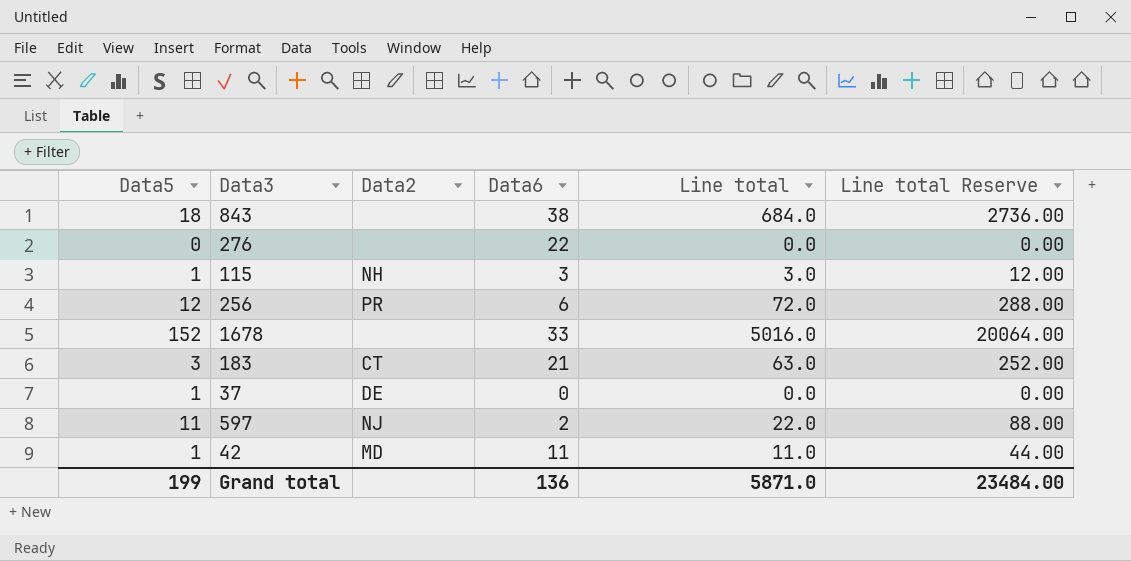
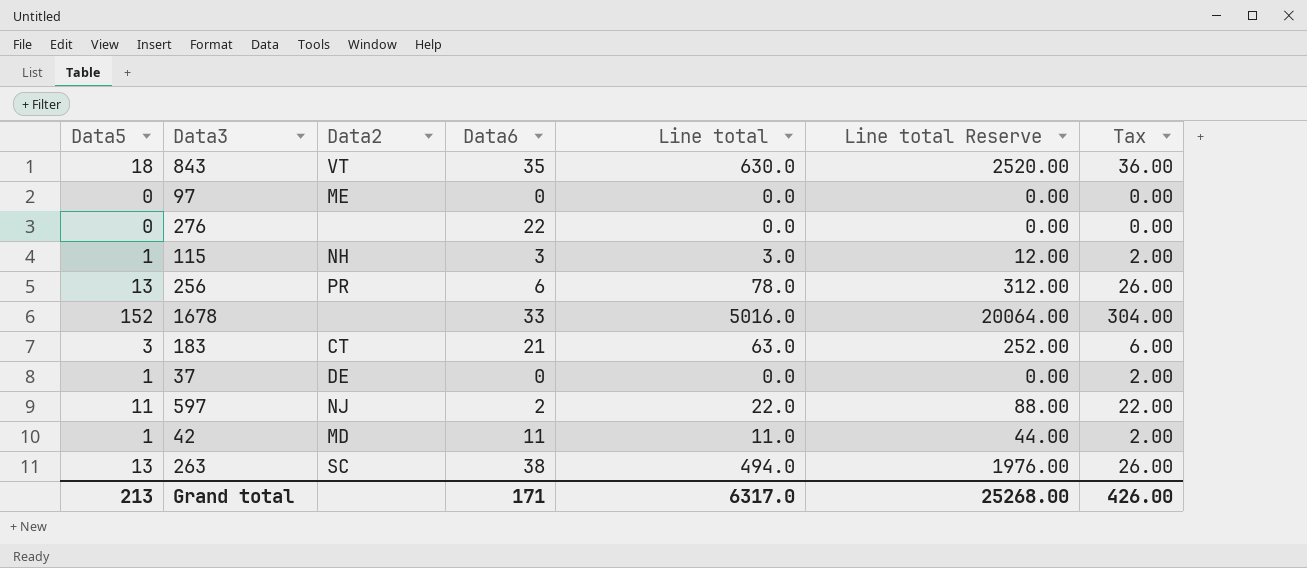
column Tax | formula: none -> [Data5] * 2
843 | Data2: none -> VT
843 | Data6: 38 -> 35
843 | Line total: 684.0 -> 630.0
843 | Line total Reserve: 2736.00 -> 2520.00
row 97: none -> 0 | ME | 0 | 0.0 | 0.00 | 0.00
256 | Data5: 12 -> 13
256 | Line total: 72.0 -> 78.0
256 | Line total Reserve: 288.00 -> 312.00
row 263: none -> 13 | SC | 38 | 494.0 | 1976.00 | 26.00
Grand total | Data5: 199 -> 213
Grand total | Data6: 136 -> 171
Grand total | Line total: 5871.0 -> 6317.0
Grand total | Line total Reserve: 23484.00 -> 25268.00

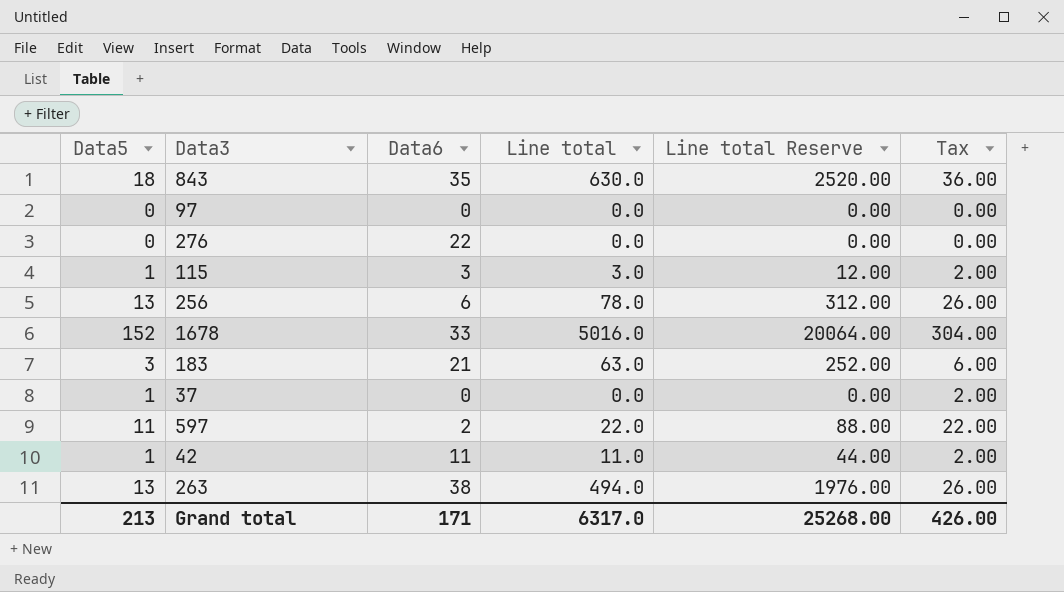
column Data2 | position: 3 -> none

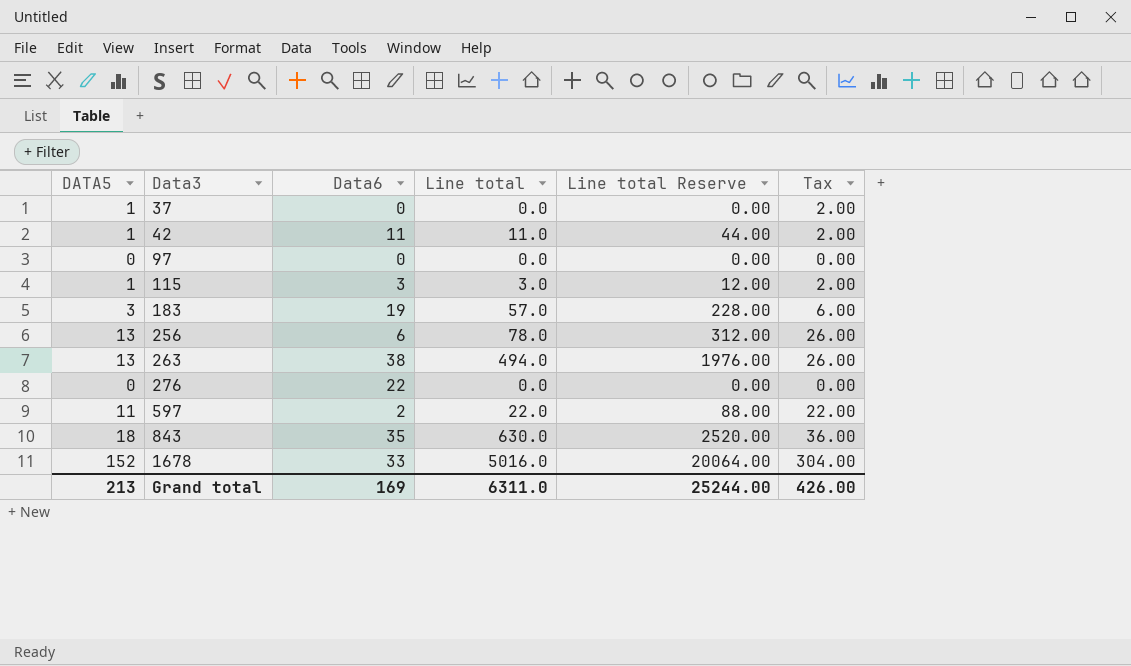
row order: none -> Data3 ascending
column name: Data5 -> DATA5
183 | Data6: 21 -> 19
183 | Line total: 63.0 -> 57.0
183 | Line total Reserve: 252.00 -> 228.00
Grand total | Data6: 171 -> 169
Grand total | Line total: 6317.0 -> 6311.0
Grand total | Line total Reserve: 25268.00 -> 25244.00

